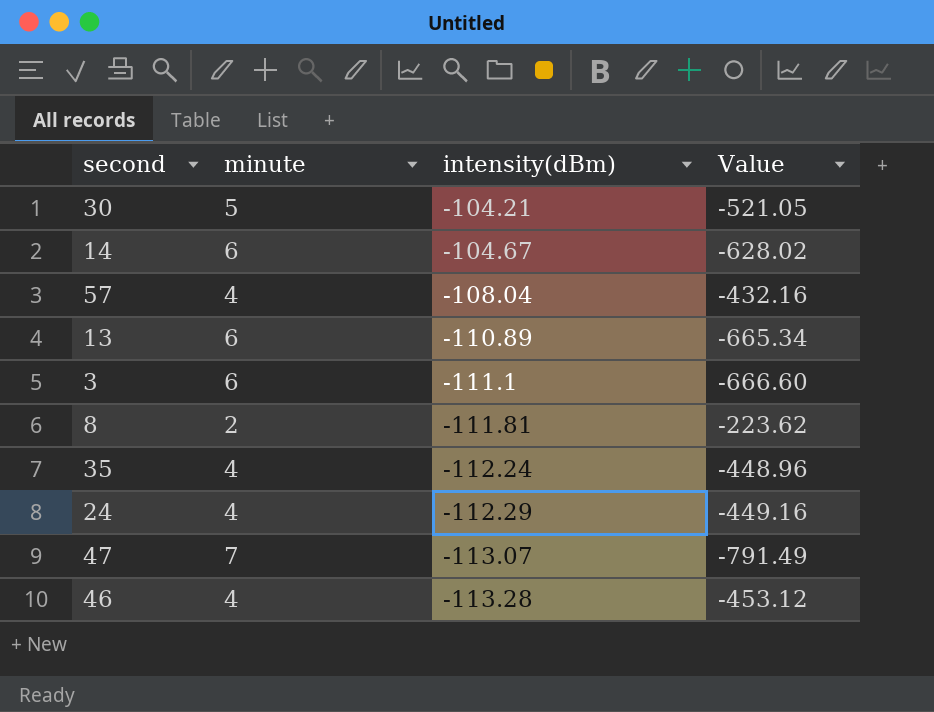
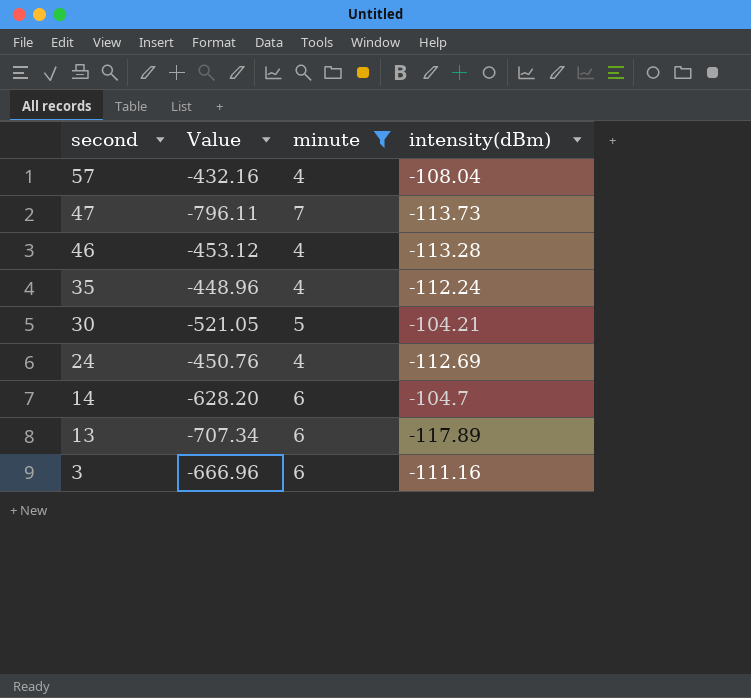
filter: none -> minute != 2
row order: intensity(dBm) descending -> second descending
column Value | position: 4 -> 2
47 | Value: -791.49 -> -796.11
47 | intensity(dBm): -113.07 -> -113.73
24 | Value: -449.16 -> -450.76
24 | intensity(dBm): -112.29 -> -112.69
14 | Value: -628.02 -> -628.20
14 | intensity(dBm): -104.67 -> -104.7
13 | Value: -665.34 -> -707.34
13 | intensity(dBm): -110.89 -> -117.89
3 | Value: -666.60 -> -666.96
3 | intensity(dBm): -111.1 -> -111.16

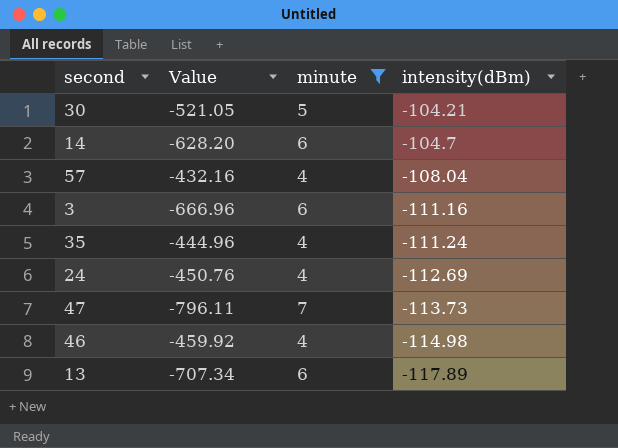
row order: second descending -> intensity(dBm) descending
35 | Value: -448.96 -> -444.96
35 | intensity(dBm): -112.24 -> -111.24
46 | Value: -453.12 -> -459.92
46 | intensity(dBm): -113.28 -> -114.98

